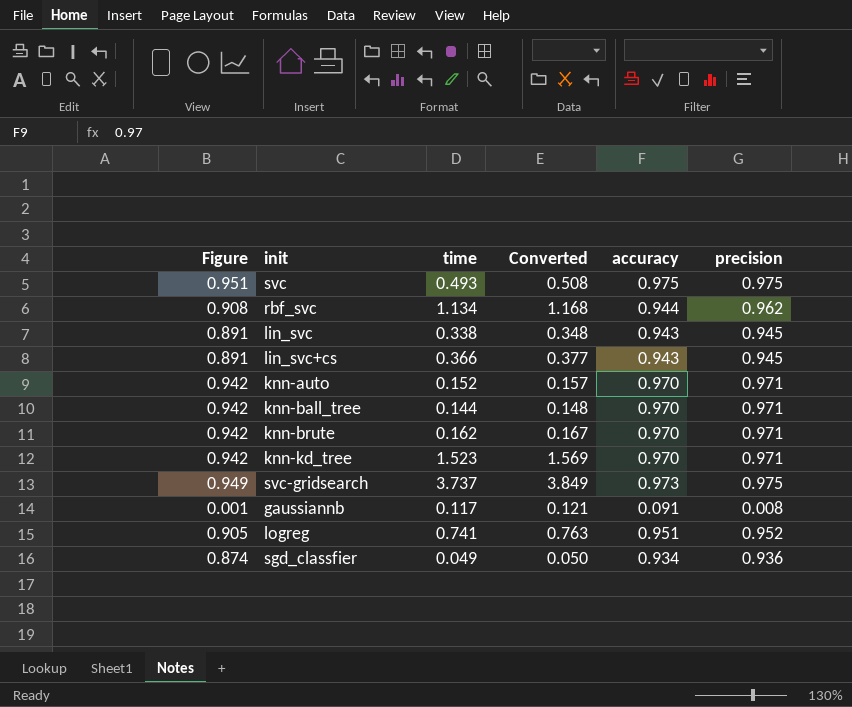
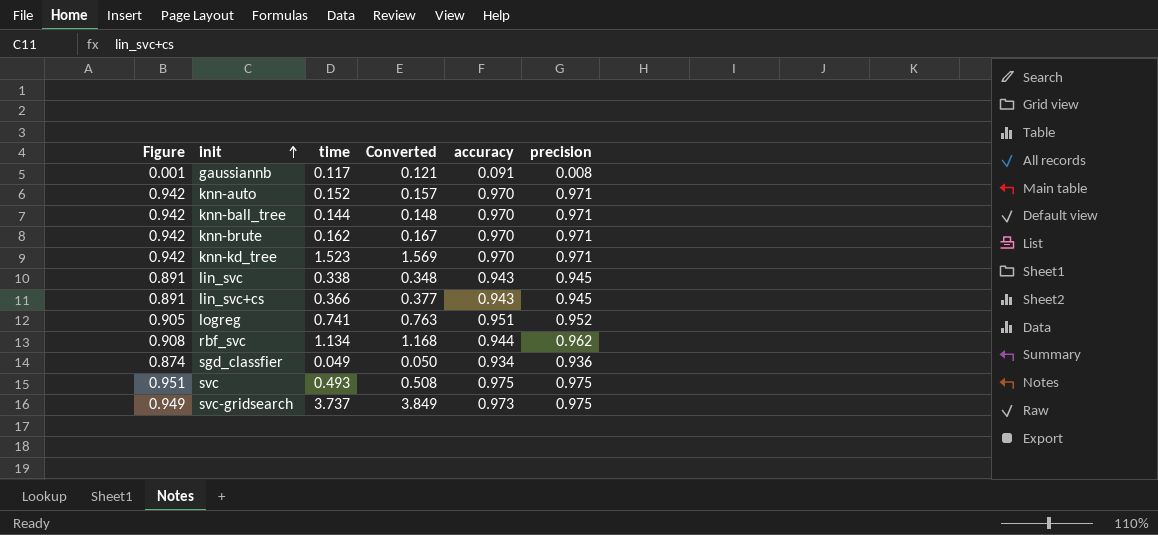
row order: none -> init ascending

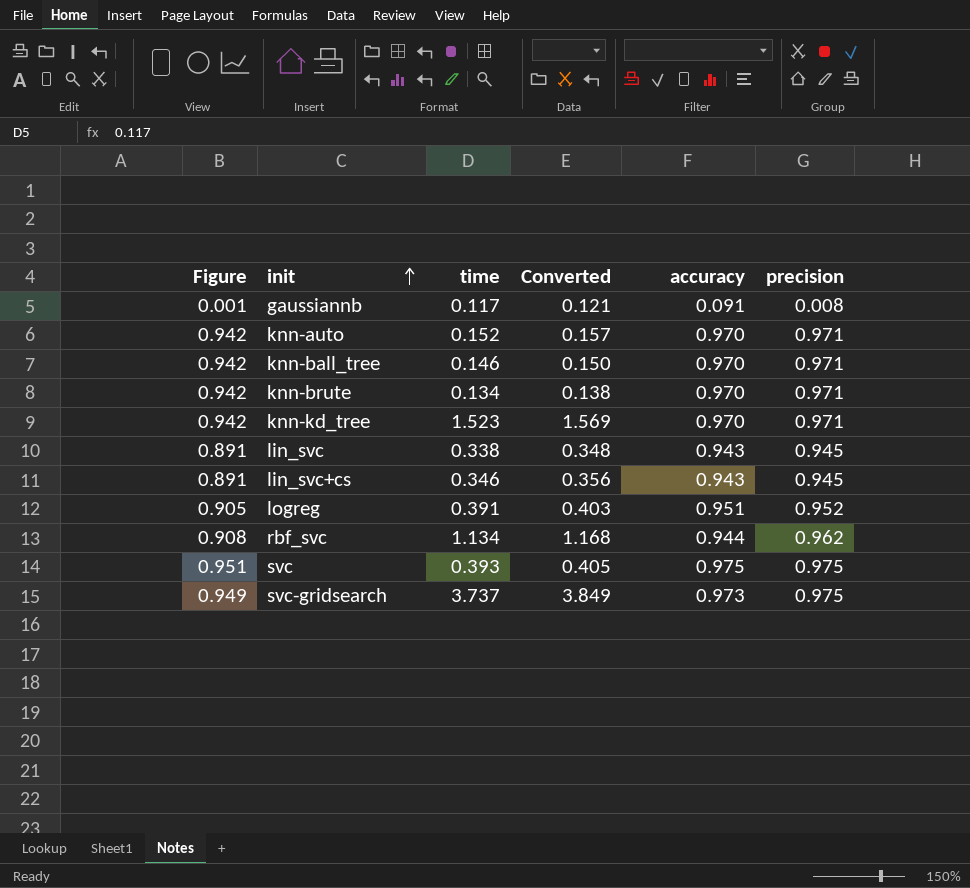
row sgd_classfier: 0.874 | 0.049 | 0.050 | 0.934 | 0.936 -> none
knn-ball_tree | time: 0.144 -> 0.146
knn-ball_tree | Converted: 0.148 -> 0.150
knn-brute | time: 0.162 -> 0.134
knn-brute | Converted: 0.167 -> 0.138
lin_svc+cs | time: 0.366 -> 0.346
lin_svc+cs | Converted: 0.377 -> 0.356
logreg | time: 0.741 -> 0.391
logreg | Converted: 0.763 -> 0.403
svc | time: 0.493 -> 0.393
svc | Converted: 0.508 -> 0.405

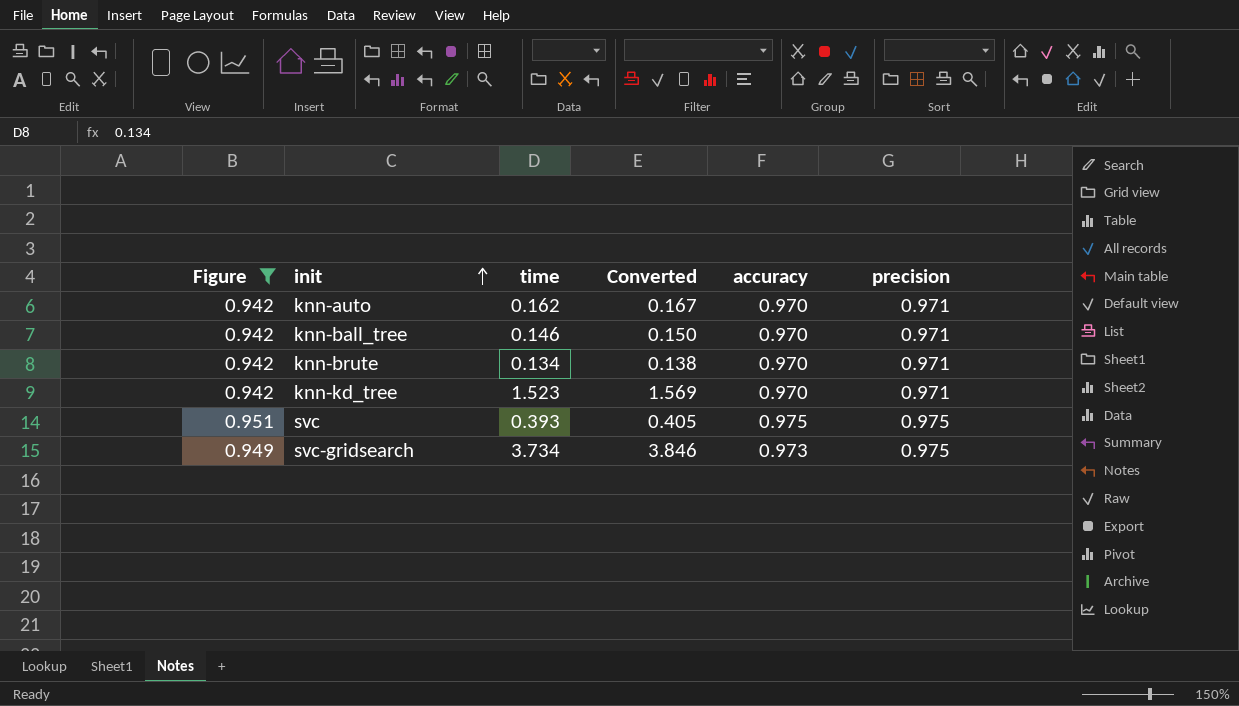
filter: none -> Figure >= 0.942
knn-auto | time: 0.152 -> 0.162
knn-auto | Converted: 0.157 -> 0.167
svc-gridsearch | time: 3.737 -> 3.734
svc-gridsearch | Converted: 3.849 -> 3.846

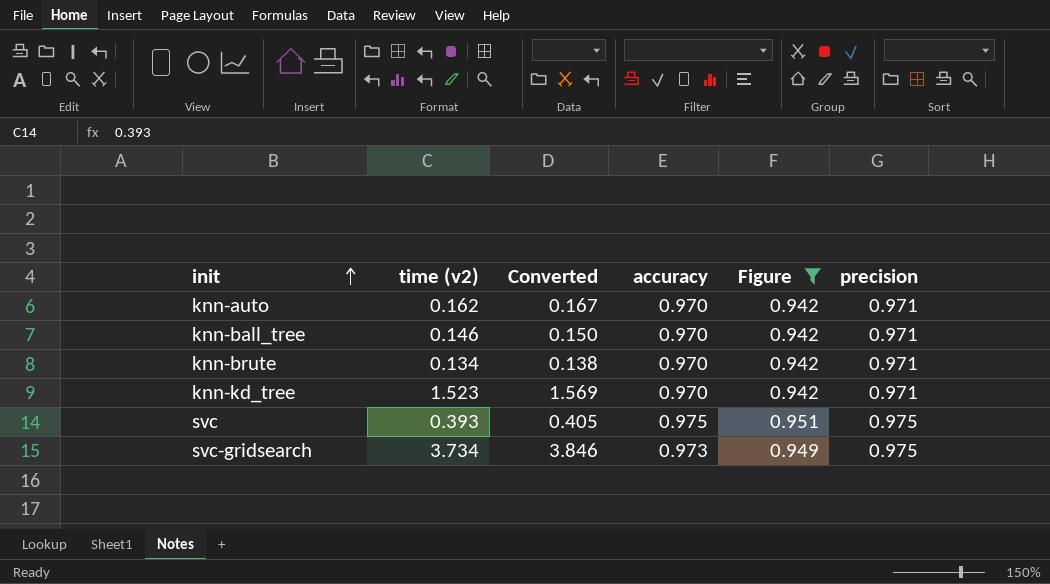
column name: time -> time (v2)
column Figure | position: 1 -> 5

